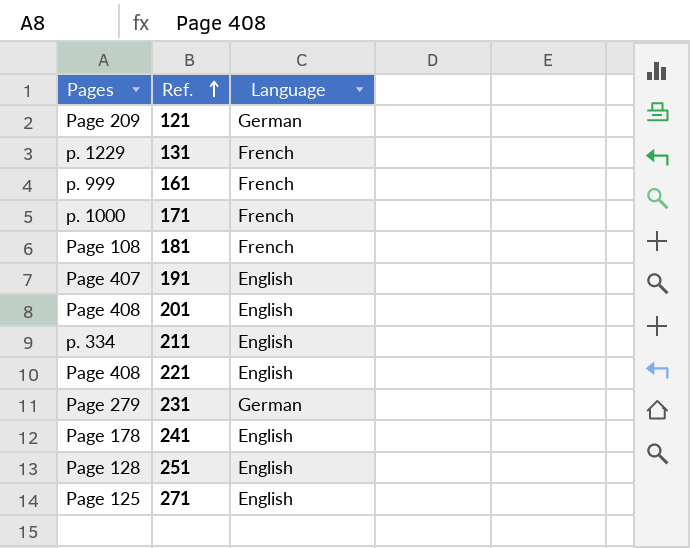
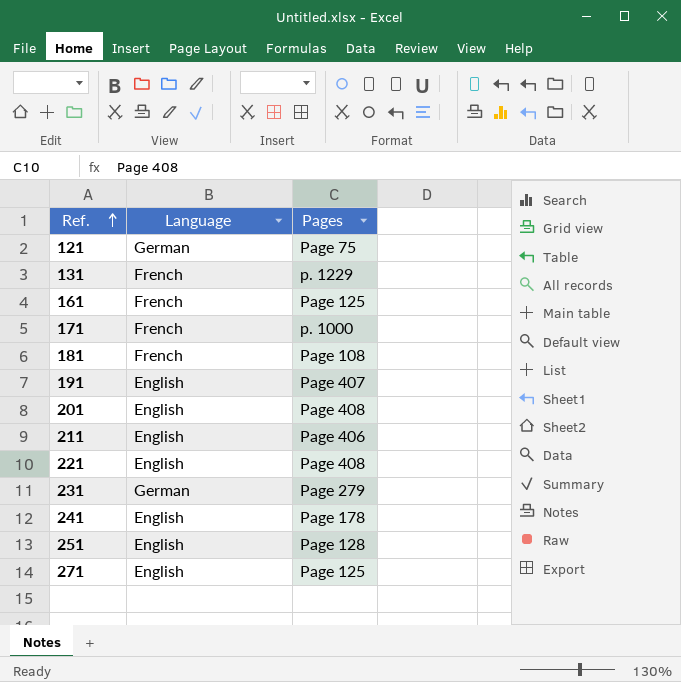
column Pages | position: 1 -> 3
121 | Pages: Page 209 -> Page 75
161 | Pages: p. 999 -> Page 125
211 | Pages: p. 334 -> Page 406

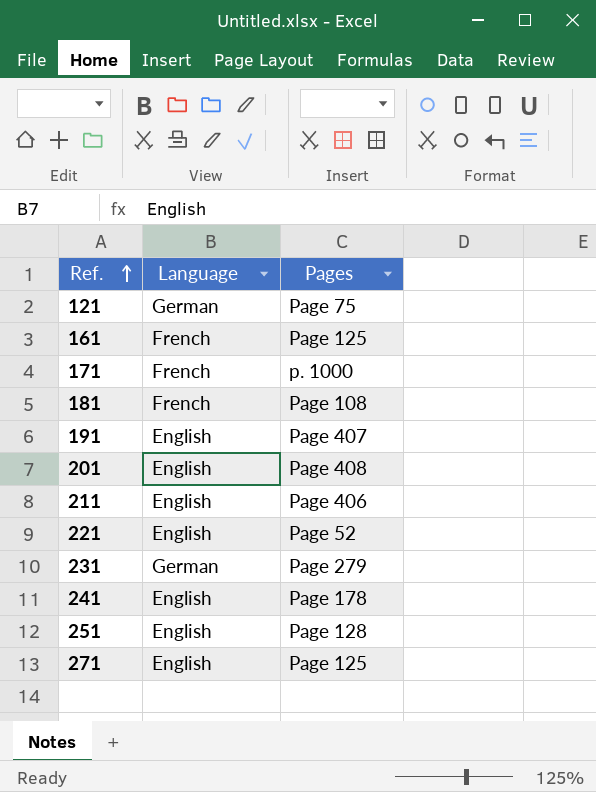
row 131: French | p. 1229 -> none
221 | Pages: Page 408 -> Page 52

